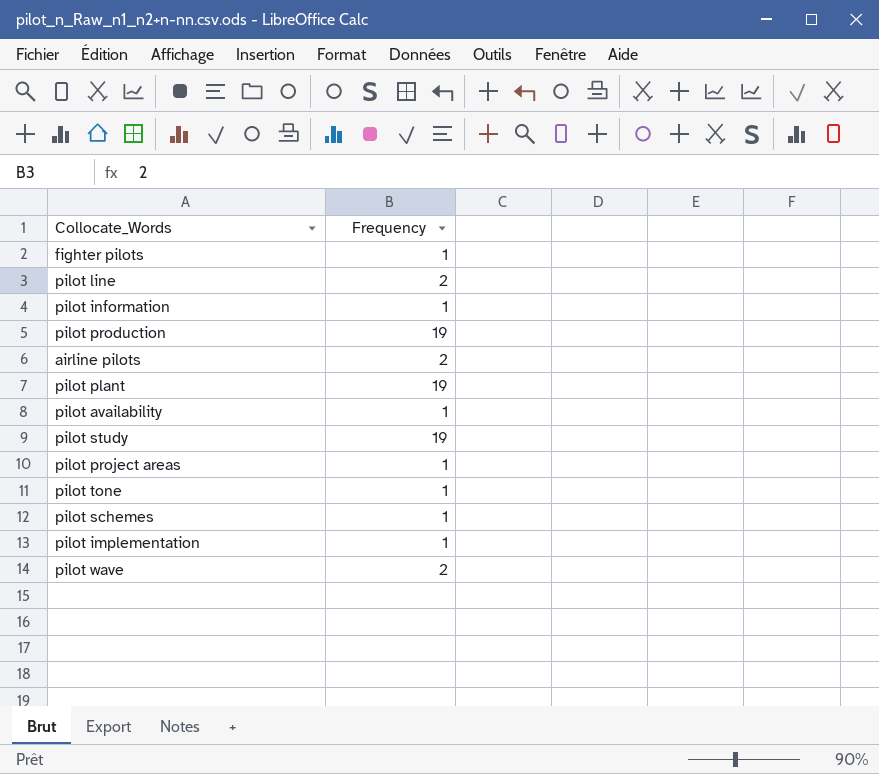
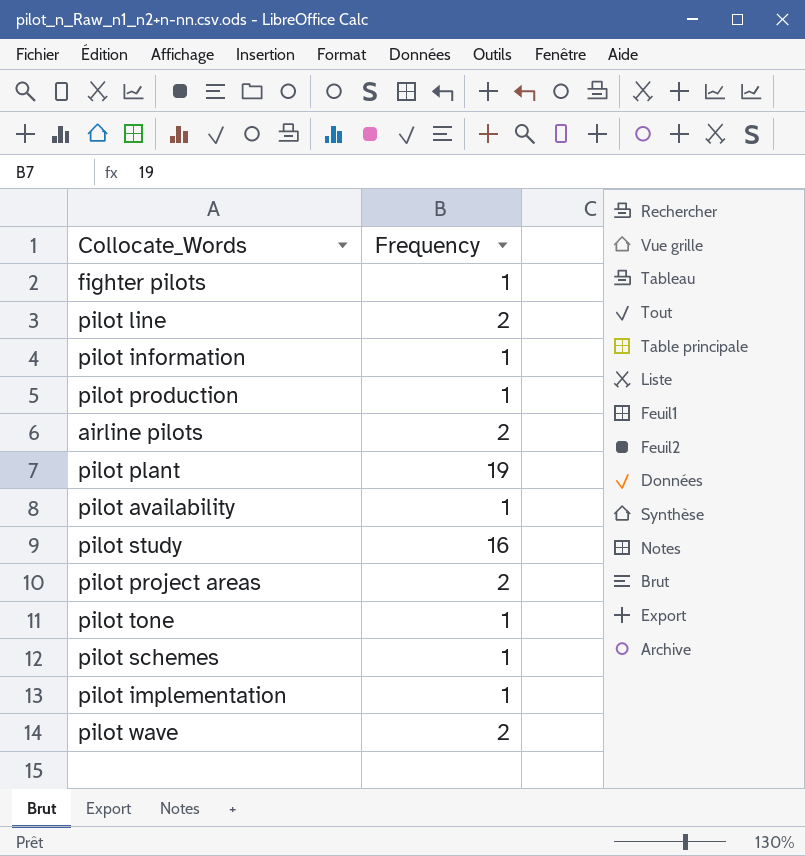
pilot production | Frequency: 19 -> 1
pilot study | Frequency: 19 -> 16
pilot project areas | Frequency: 1 -> 2

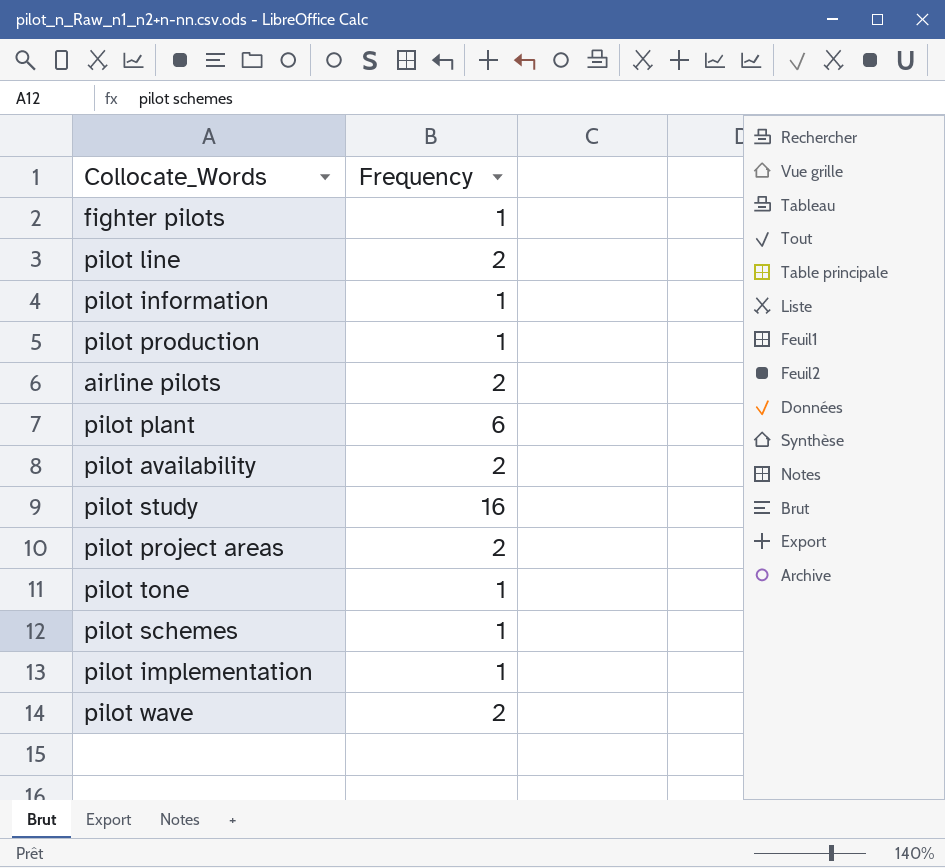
pilot plant | Frequency: 19 -> 6
pilot availability | Frequency: 1 -> 2

